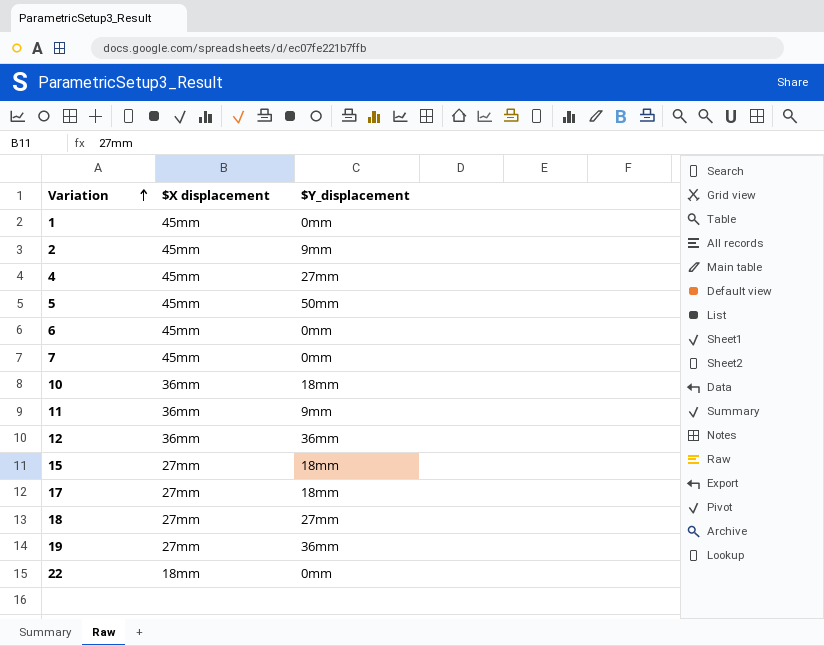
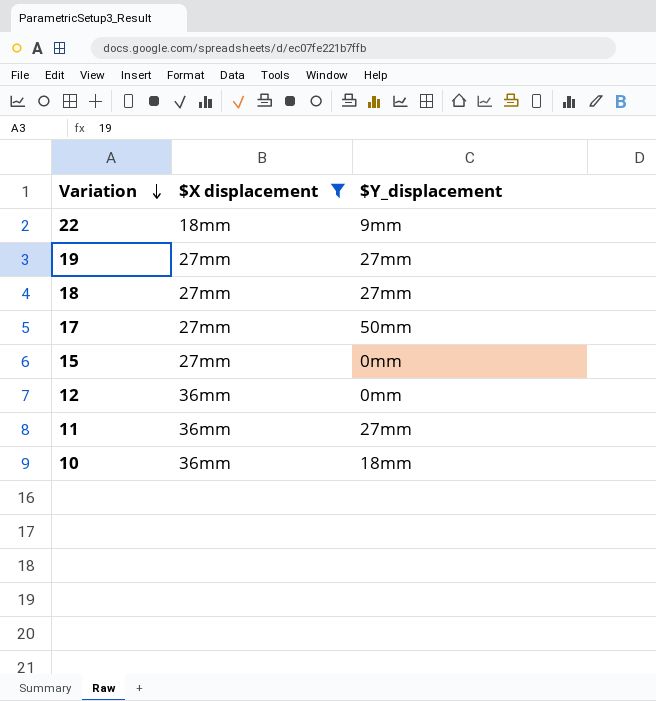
filter: none -> $X displacement != 45mm
row order: Variation ascending -> Variation descending
22 | $Y_displacement: 0mm -> 9mm
19 | $Y_displacement: 36mm -> 27mm
17 | $Y_displacement: 18mm -> 50mm
15 | $Y_displacement: 18mm -> 0mm
12 | $Y_displacement: 36mm -> 0mm
11 | $Y_displacement: 9mm -> 27mm

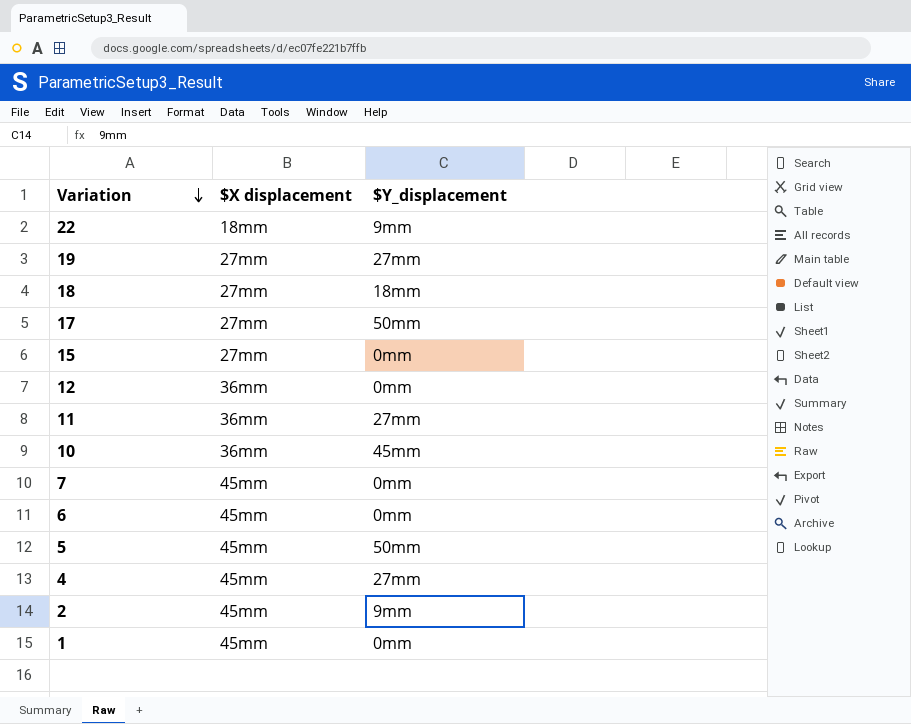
filter: $X displacement != 45mm -> none
18 | $Y_displacement: 27mm -> 18mm
10 | $Y_displacement: 18mm -> 45mm

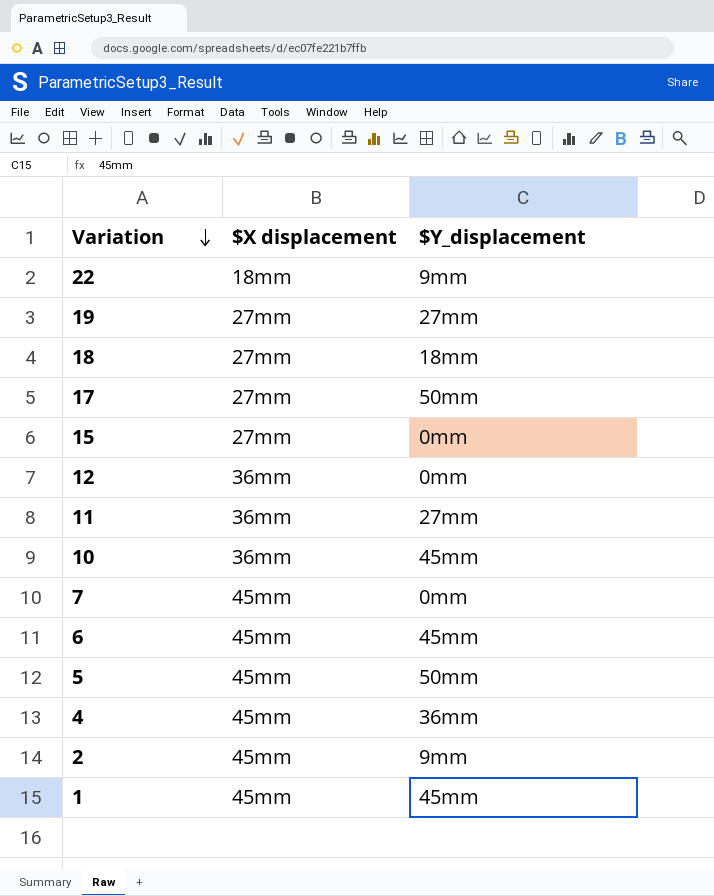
6 | $Y_displacement: 0mm -> 45mm
4 | $Y_displacement: 27mm -> 36mm
1 | $Y_displacement: 0mm -> 45mm

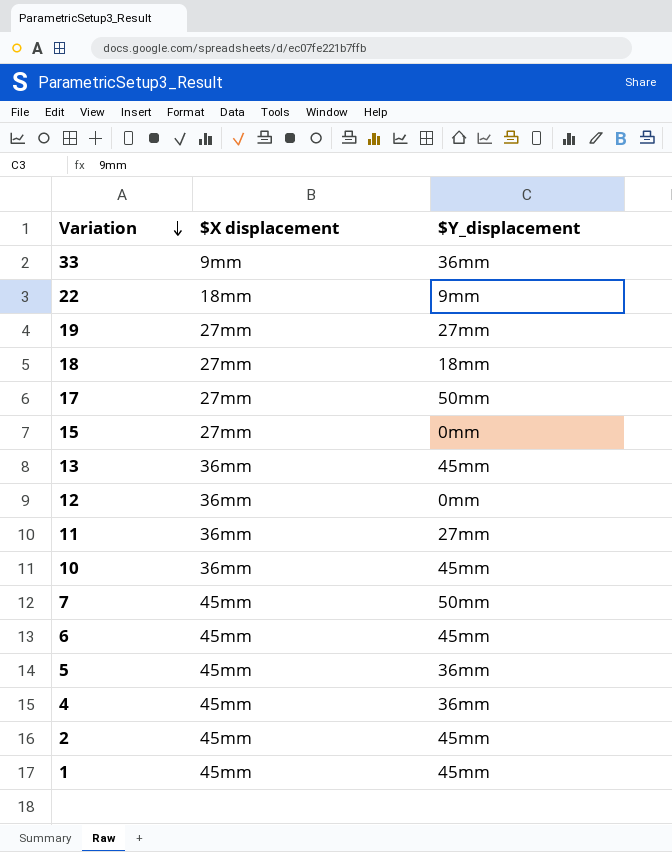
row 33: none -> 9mm | 36mm
row 13: none -> 36mm | 45mm
7 | $Y_displacement: 0mm -> 50mm
5 | $Y_displacement: 50mm -> 36mm
2 | $Y_displacement: 9mm -> 45mm

